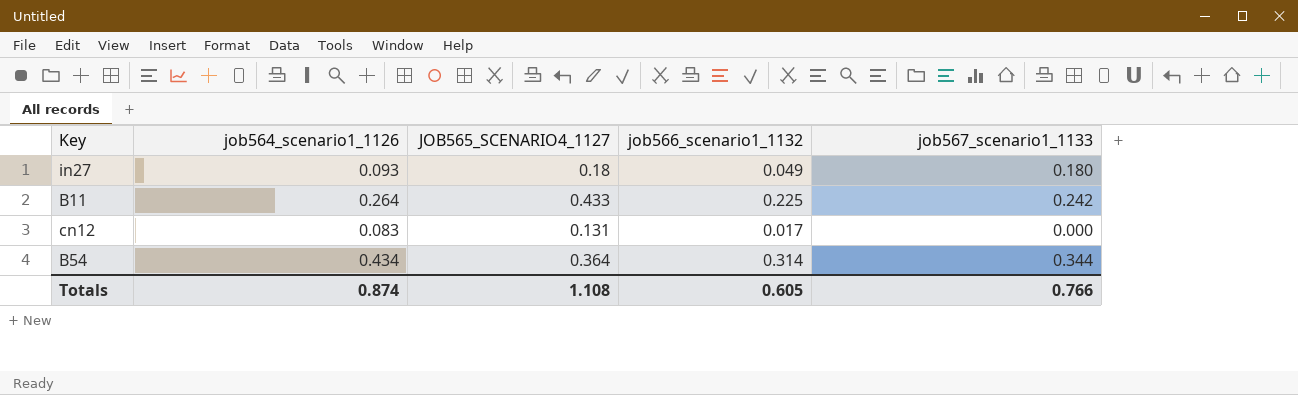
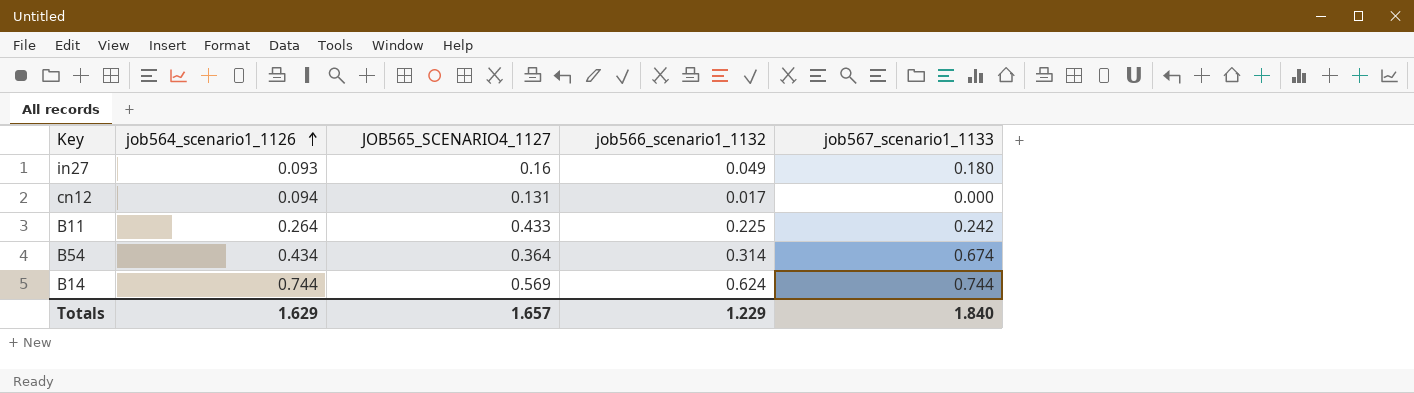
row order: none -> job564_scenario1_1126 ascending
in27 | JOB565_SCENARIO4_1127: 0.18 -> 0.16
cn12 | job564_scenario1_1126: 0.083 -> 0.094
B54 | job567_scenario1_1133: 0.344 -> 0.674
row B14: none -> 0.744 | 0.569 | 0.624 | 0.744
Totals | job564_scenario1_1126: 0.874 -> 1.629
Totals | JOB565_SCENARIO4_1127: 1.108 -> 1.657
Totals | job566_scenario1_1132: 0.605 -> 1.229
Totals | job567_scenario1_1133: 0.766 -> 1.840

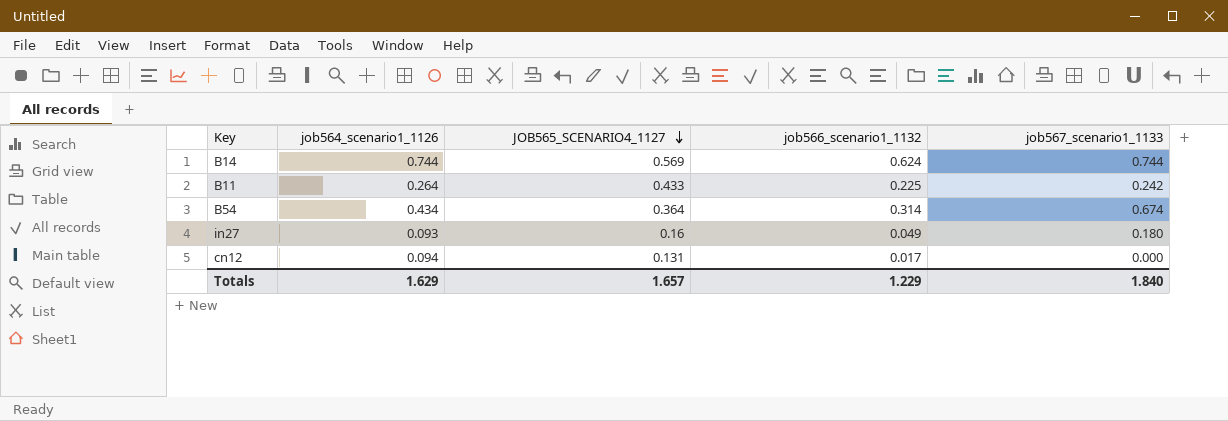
row order: job564_scenario1_1126 ascending -> JOB565_SCENARIO4_1127 descending

